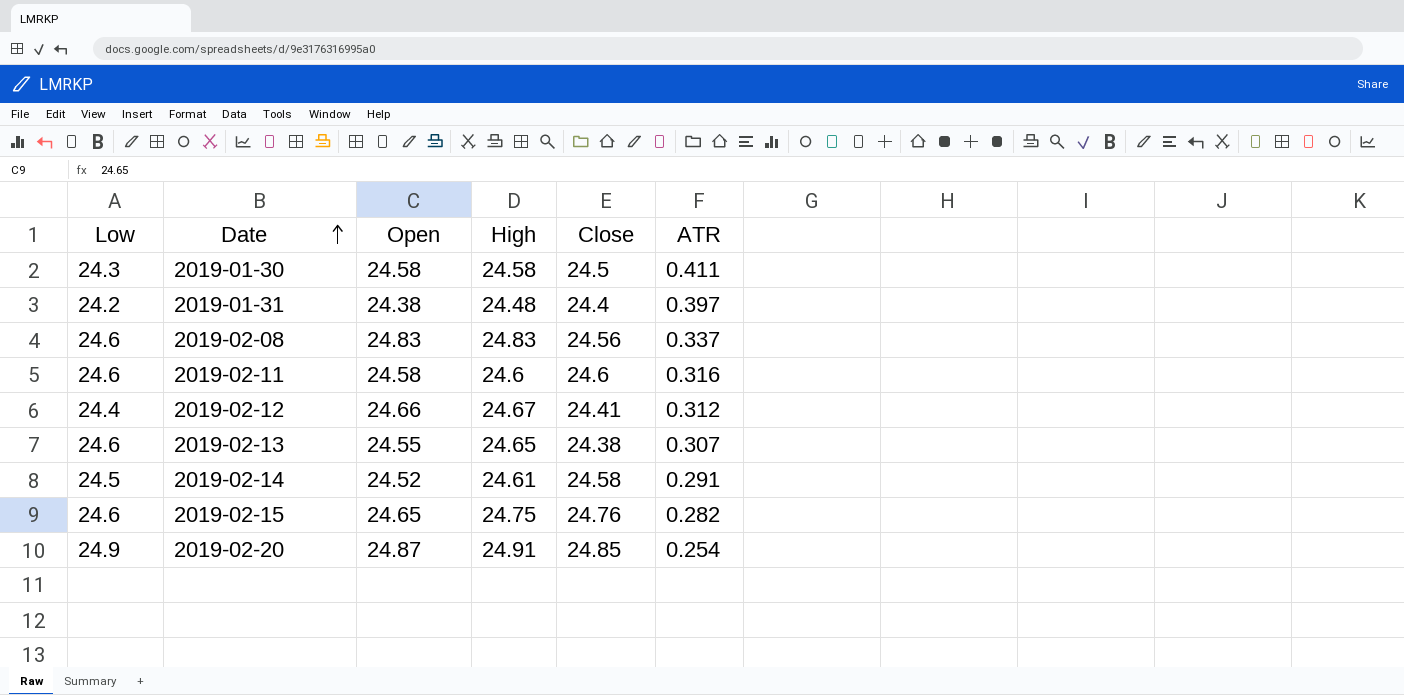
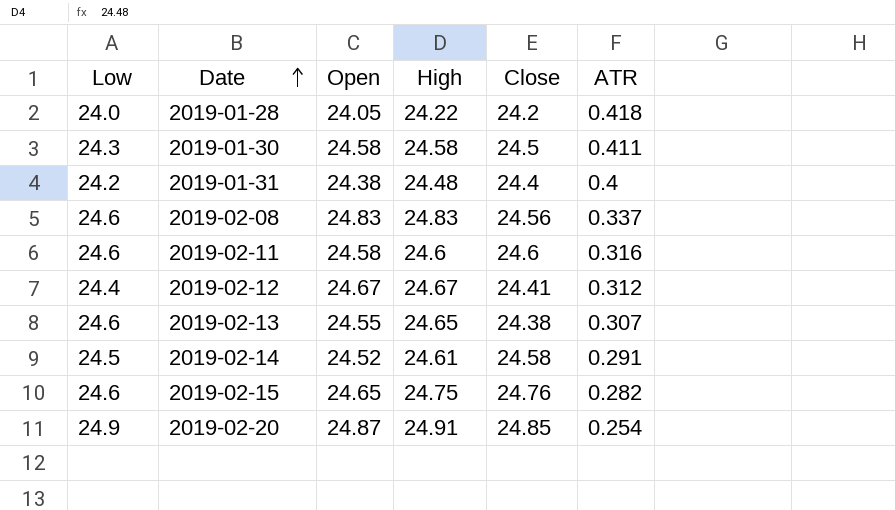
row 2019-01-28: none -> 24.0 | 24.05 | 24.22 | 24.2 | 0.418
2019-01-31 | ATR: 0.397 -> 0.4
2019-02-12 | Open: 24.66 -> 24.67

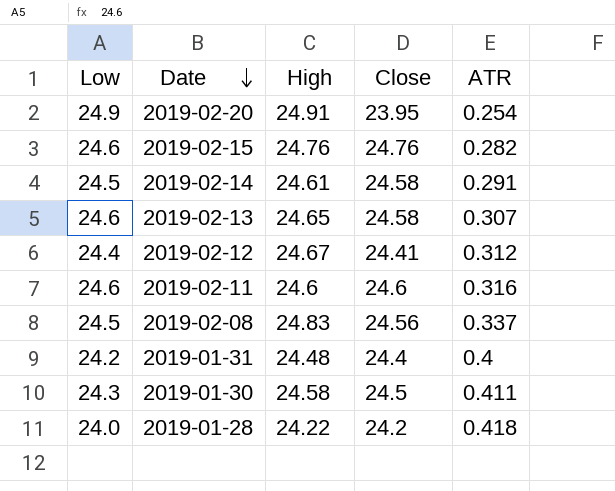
row order: Date ascending -> Date descending
column Open | position: 3 -> none
2019-02-20 | Close: 24.85 -> 23.95
2019-02-15 | High: 24.75 -> 24.76
2019-02-13 | Close: 24.38 -> 24.58
2019-02-08 | Low: 24.6 -> 24.5

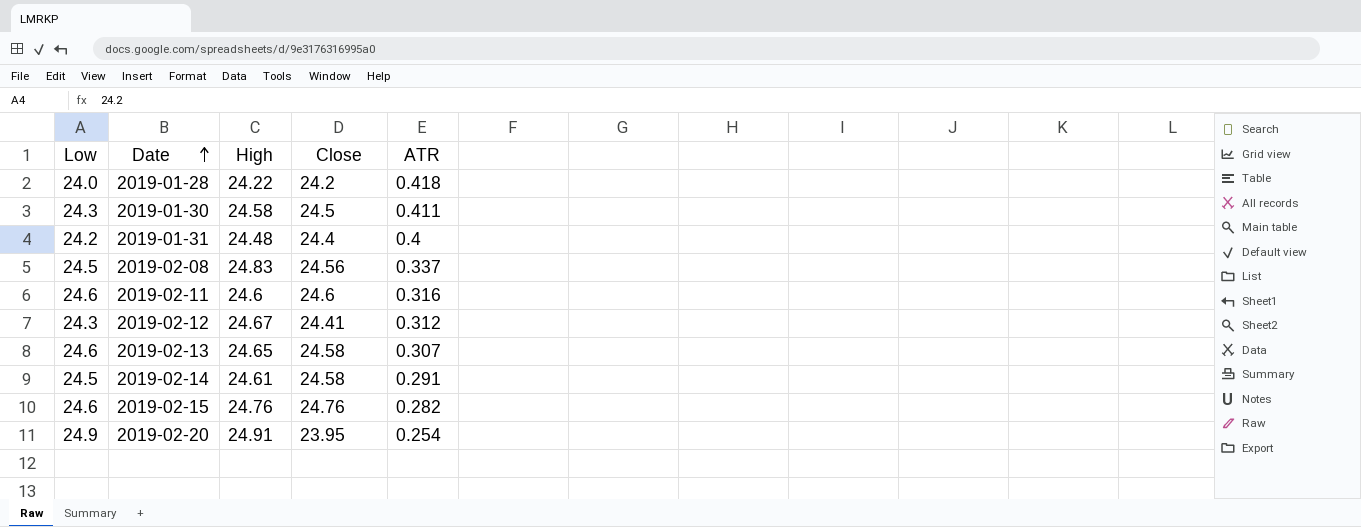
row order: Date descending -> Date ascending
2019-02-12 | Low: 24.4 -> 24.3

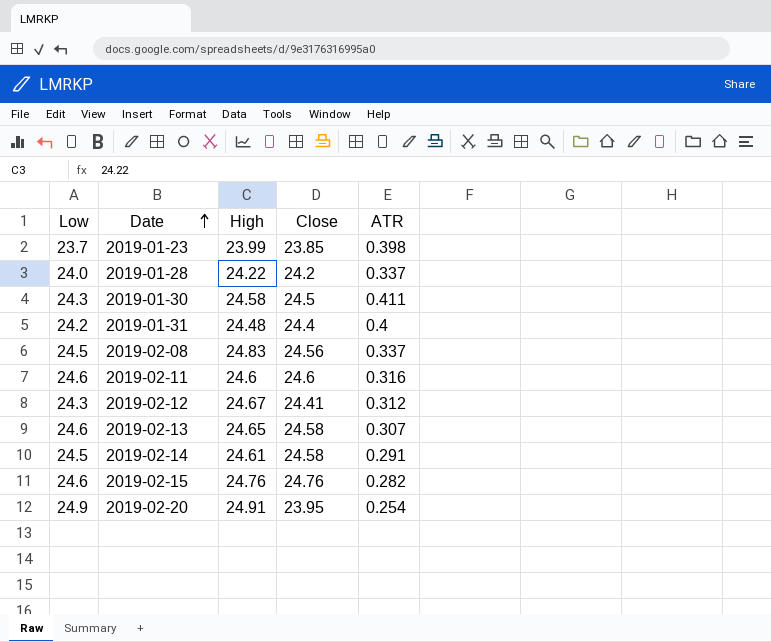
row 2019-01-23: none -> 23.7 | 23.99 | 23.85 | 0.398
2019-01-28 | ATR: 0.418 -> 0.337

